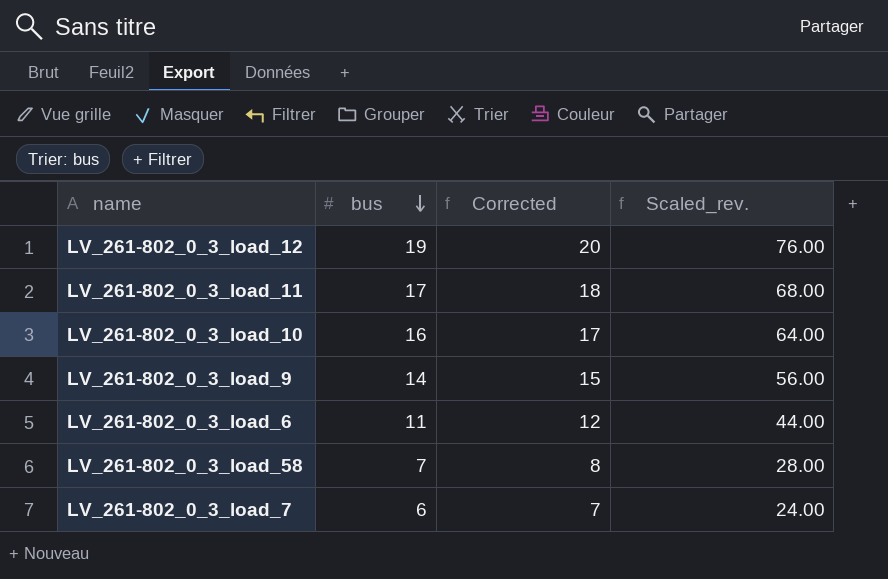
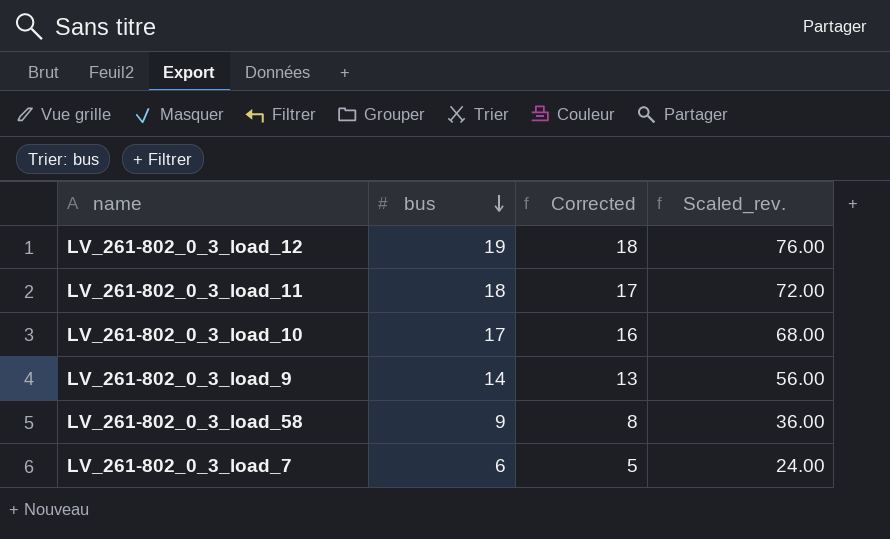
column Corrected | formula: [bus] + 1 -> [bus] - 1
row LV_261-802_0_3_load_6: 11 | 12 | 44.00 -> none
LV_261-802_0_3_load_11 | bus: 17 -> 18
LV_261-802_0_3_load_11 | Scaled_rev.: 68.00 -> 72.00
LV_261-802_0_3_load_10 | bus: 16 -> 17
LV_261-802_0_3_load_10 | Scaled_rev.: 64.00 -> 68.00
LV_261-802_0_3_load_58 | bus: 7 -> 9
LV_261-802_0_3_load_58 | Scaled_rev.: 28.00 -> 36.00

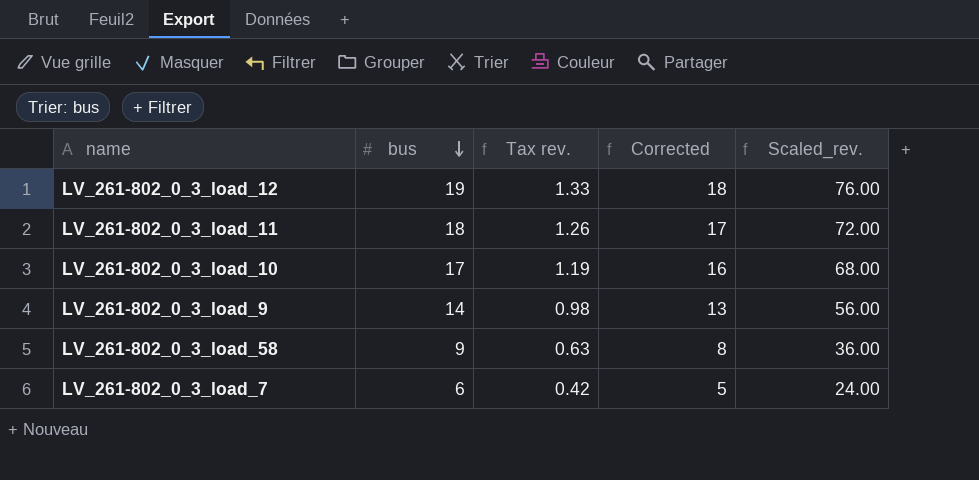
column Tax rev. | formula: none -> [bus] * 0.07

